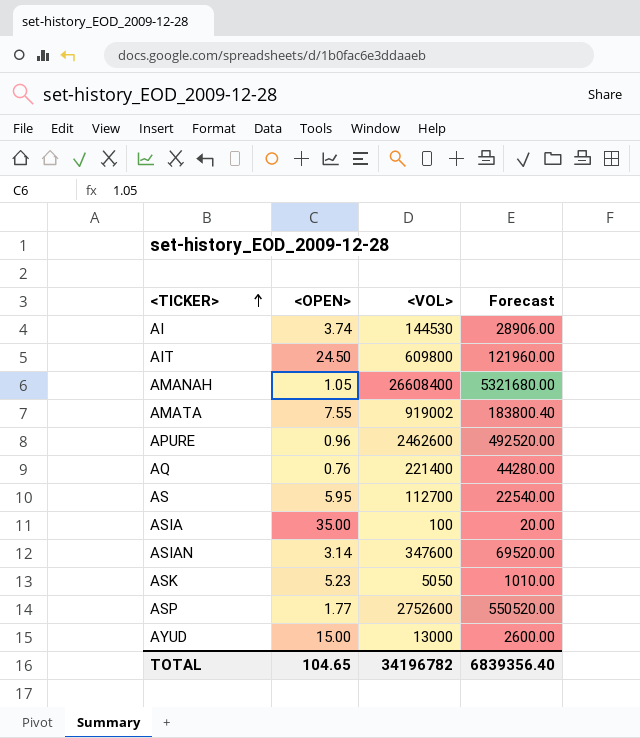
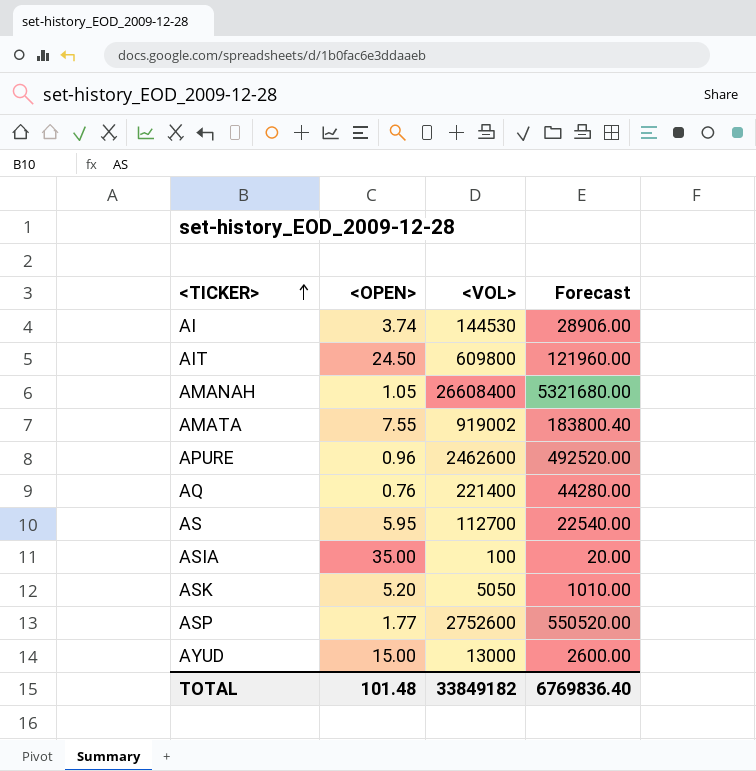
row ASIAN: 3.14 | 347600 | 69520.00 -> none
ASK | <OPEN>: 5.23 -> 5.20
TOTAL | <OPEN>: 104.65 -> 101.48
TOTAL | <VOL>: 34196782 -> 33849182
TOTAL | Forecast: 6839356.40 -> 6769836.40

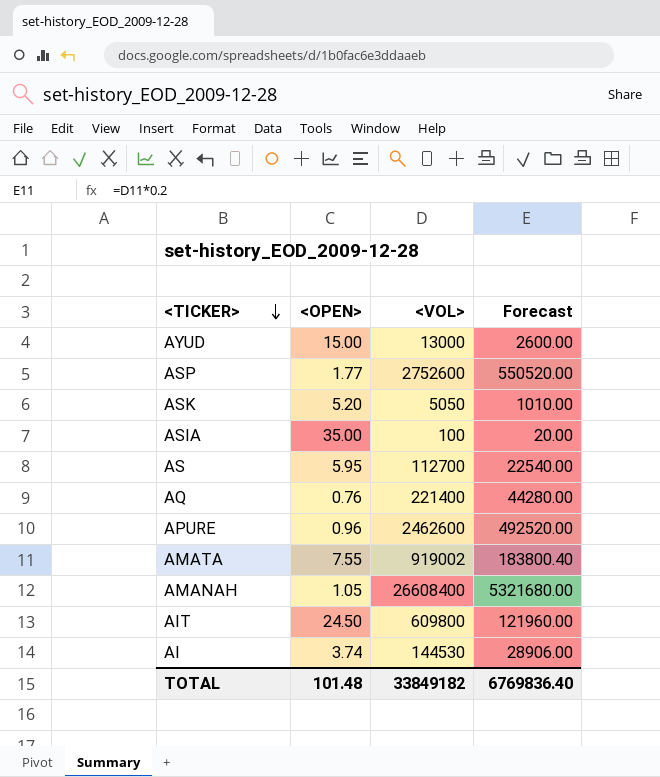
row order: <TICKER> ascending -> <TICKER> descending

